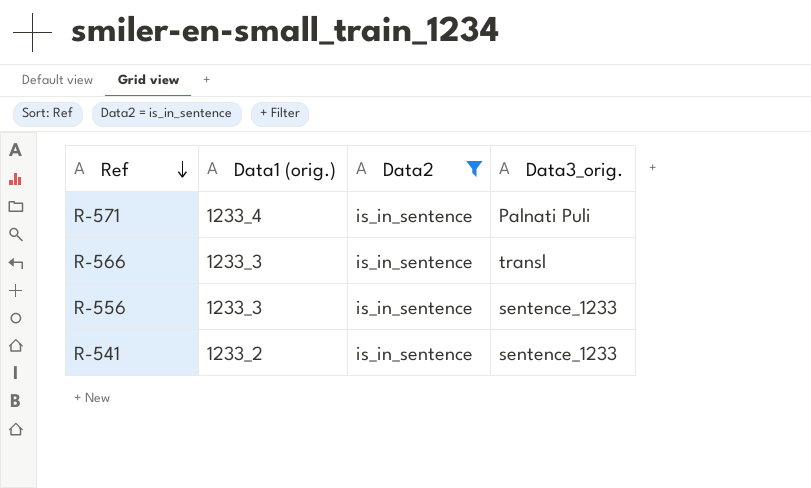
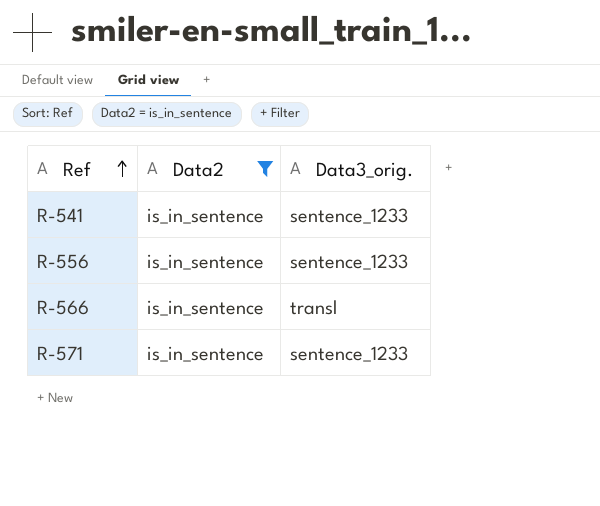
row order: Ref descending -> Ref ascending
column Data1 (orig.) | position: 2 -> none
R-571 | Data3_orig.: Palnati Puli -> sentence_1233

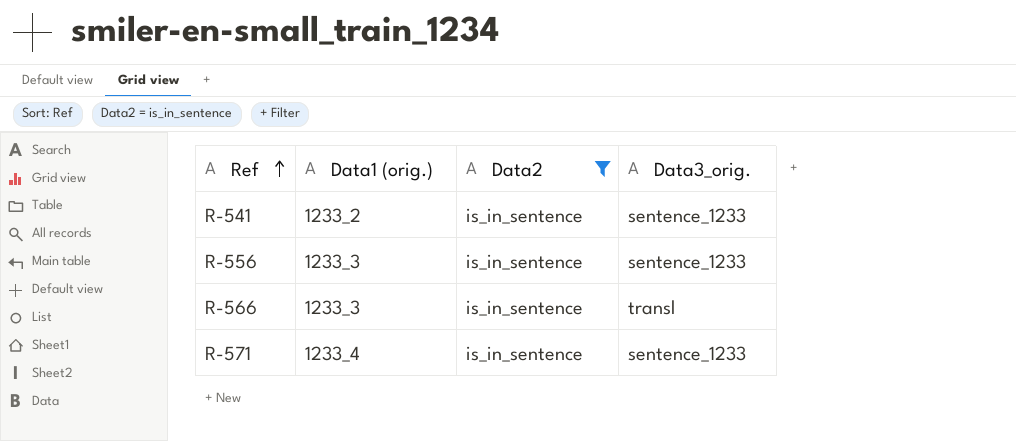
column Data1 (orig.) | position: none -> 2

